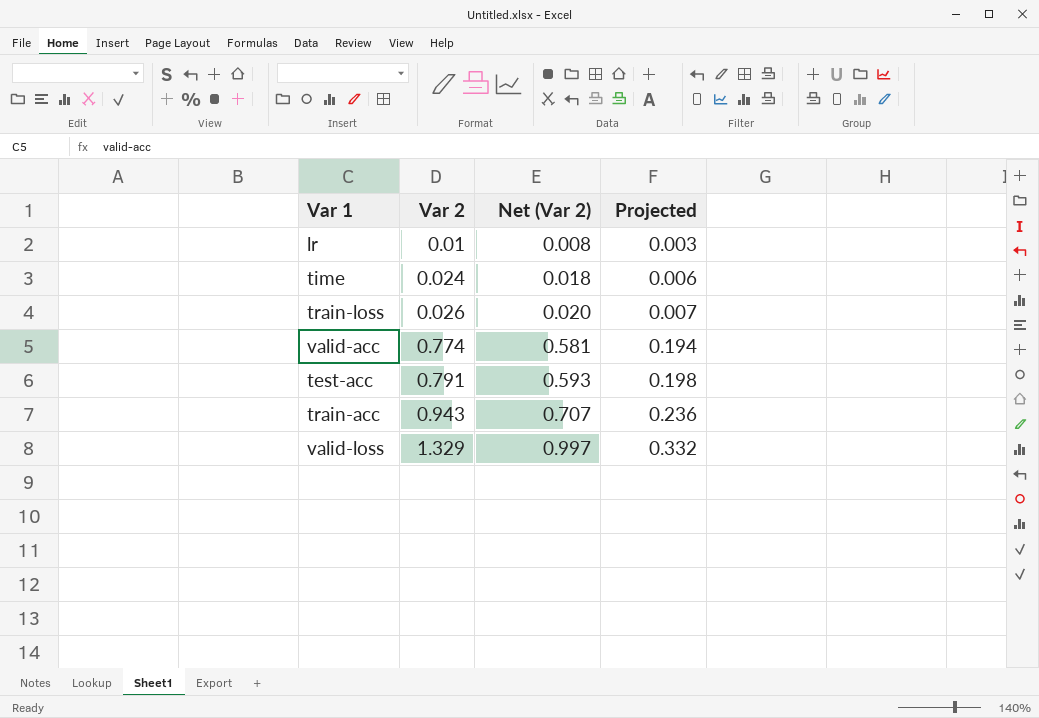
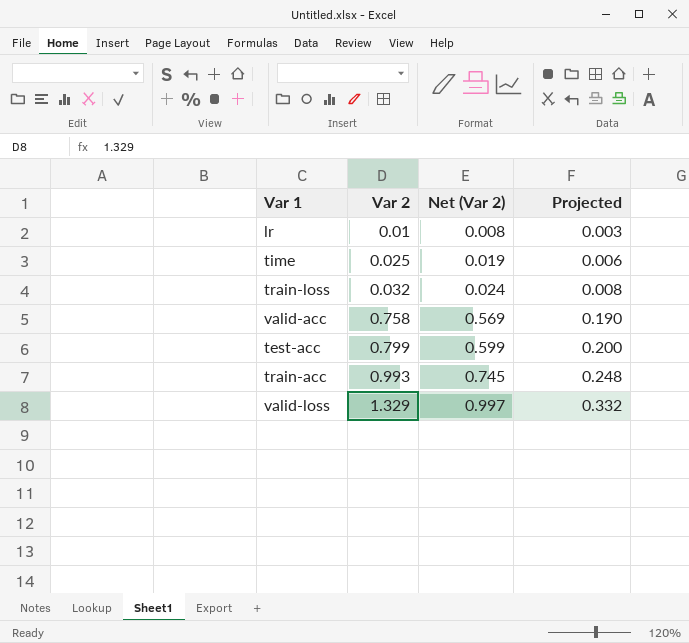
time | Var 2: 0.024 -> 0.025
time | Net (Var 2): 0.018 -> 0.019
train-loss | Var 2: 0.026 -> 0.032
train-loss | Net (Var 2): 0.020 -> 0.024
train-loss | Projected: 0.007 -> 0.008
valid-acc | Var 2: 0.774 -> 0.758
valid-acc | Net (Var 2): 0.581 -> 0.569
valid-acc | Projected: 0.194 -> 0.190
test-acc | Var 2: 0.791 -> 0.799
test-acc | Net (Var 2): 0.593 -> 0.599
test-acc | Projected: 0.198 -> 0.200
train-acc | Var 2: 0.943 -> 0.993
train-acc | Net (Var 2): 0.707 -> 0.745
train-acc | Projected: 0.236 -> 0.248

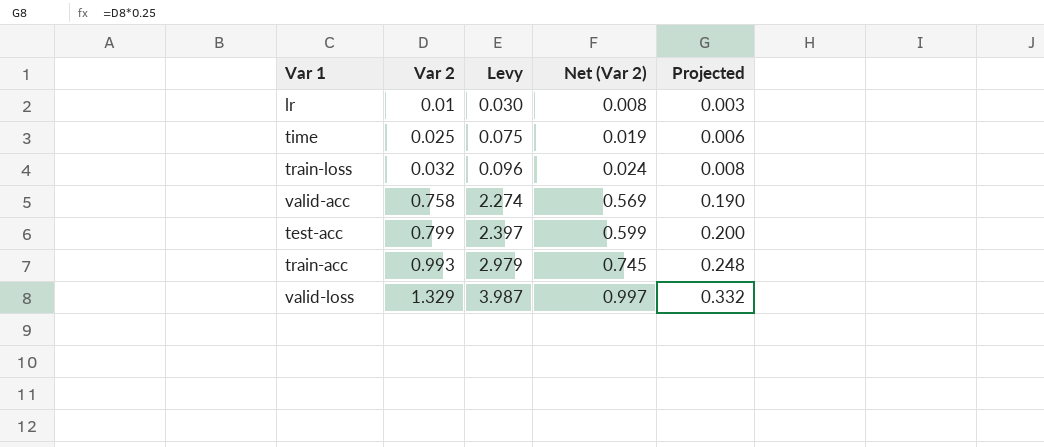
column Levy | formula: none -> [Var 2] * 3

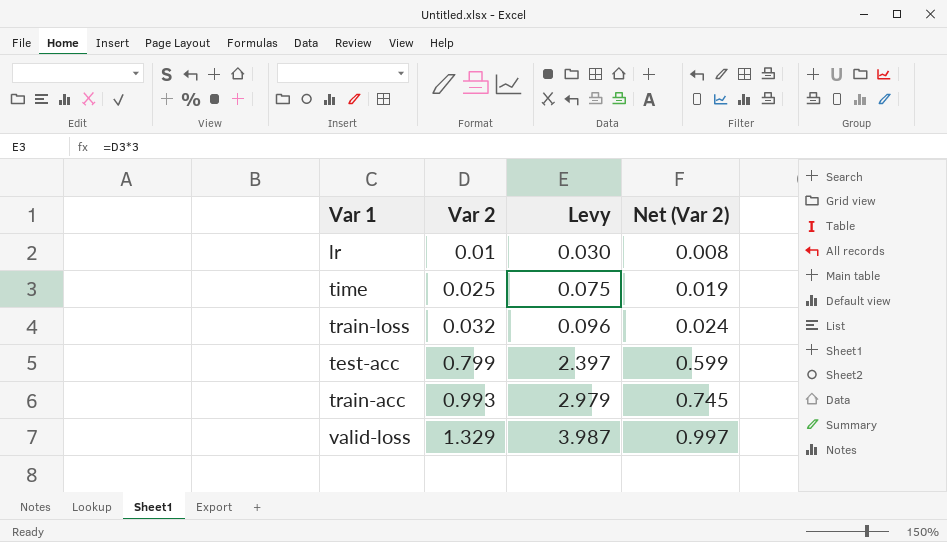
column Projected | formula: [Var 2] * 0.25 -> none
row valid-acc: 0.758 | 2.274 | 0.569 | 0.190 -> none

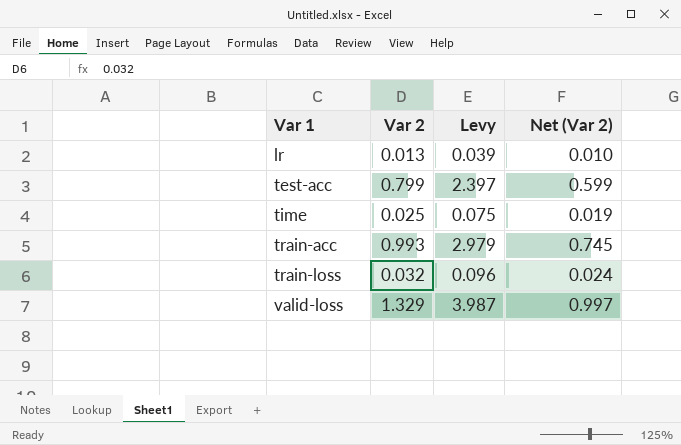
row order: Var 2 ascending -> Var 1 ascending
lr | Var 2: 0.01 -> 0.013
lr | Levy: 0.030 -> 0.039
lr | Net (Var 2): 0.008 -> 0.010

